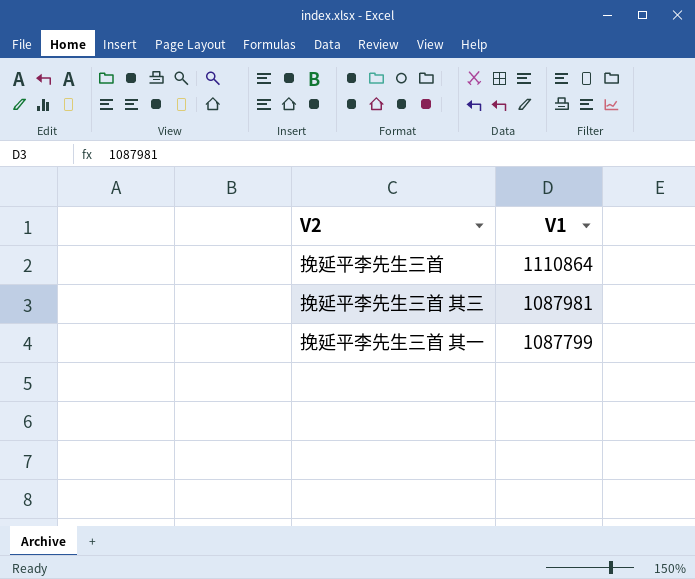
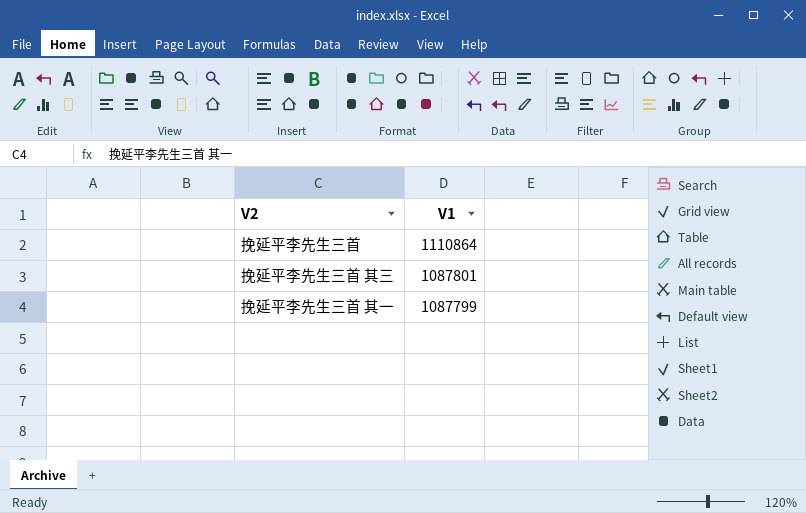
挽延平李先生三首 其三 | V1: 1087981 -> 1087801

